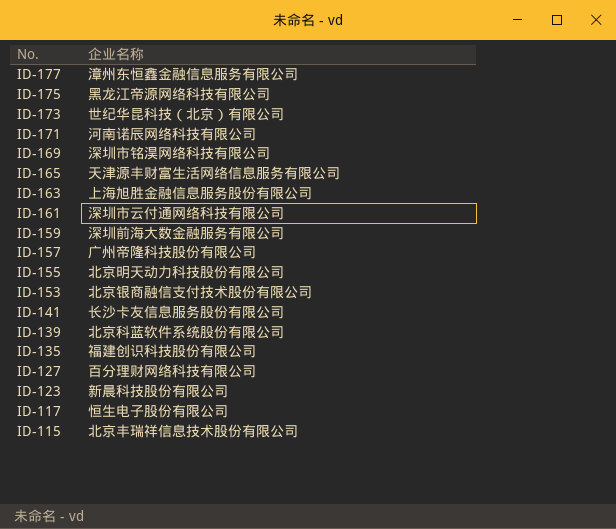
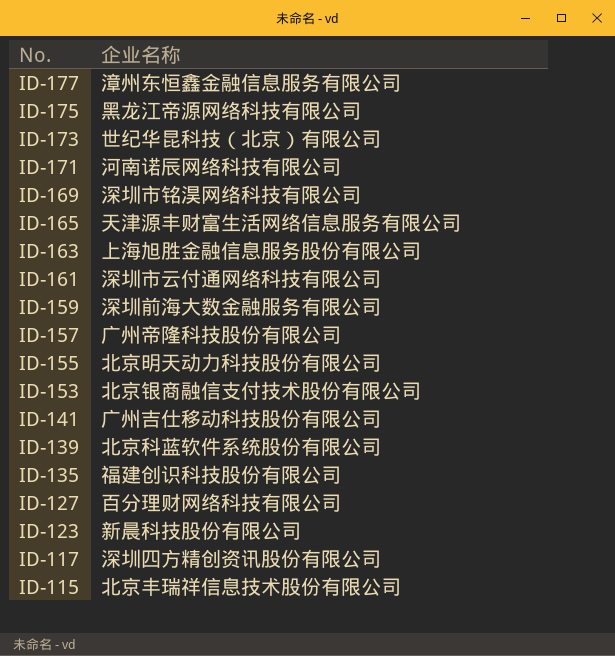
ID-141 | 企业名称: 长沙卡友信息服务股份有限公司 -> 广州吉仕移动科技股份有限公司
ID-117 | 企业名称: 恒生电子股份有限公司 -> 深圳四方精创资讯股份有限公司

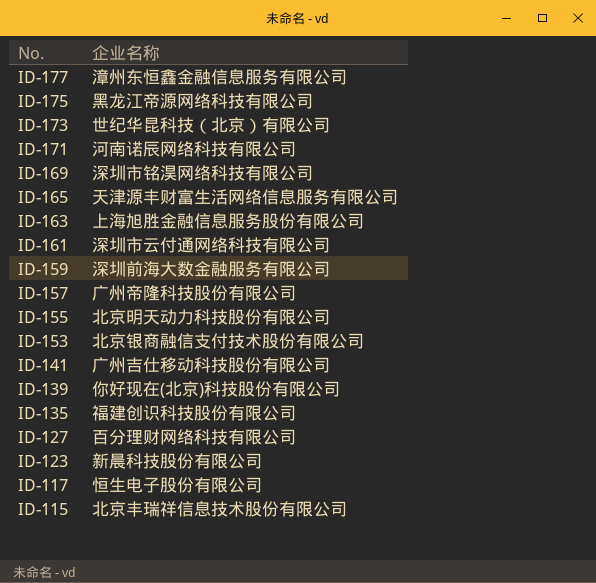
ID-139 | 企业名称: 北京科蓝软件系统股份有限公司 -> 你好现在(北京)科技股份有限公司
ID-117 | 企业名称: 深圳四方精创资讯股份有限公司 -> 恒生电子股份有限公司

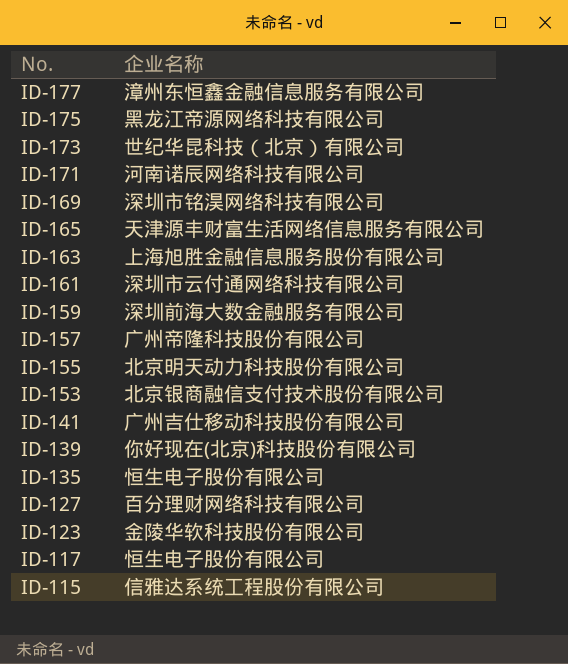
ID-135 | 企业名称: 福建创识科技股份有限公司 -> 恒生电子股份有限公司
ID-123 | 企业名称: 新晨科技股份有限公司 -> 金陵华软科技股份有限公司
ID-115 | 企业名称: 北京丰瑞祥信息技术股份有限公司 -> 信雅达系统工程股份有限公司

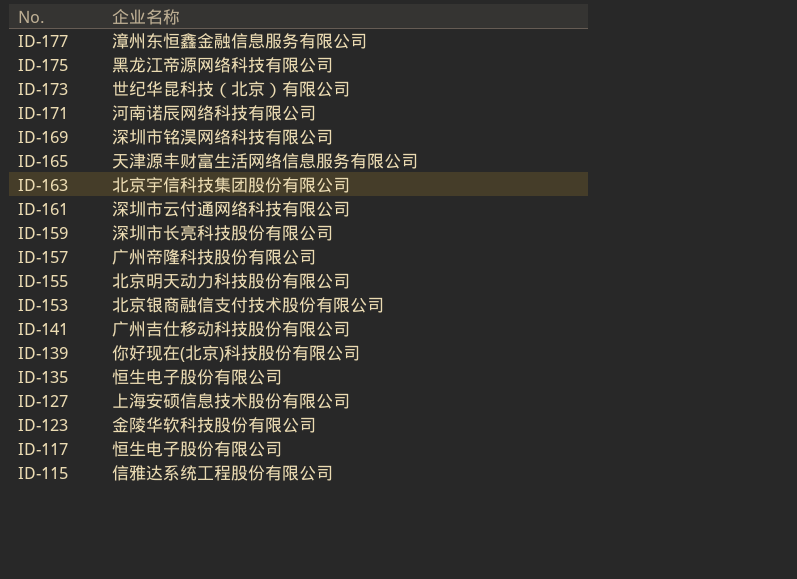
ID-163 | 企业名称: 上海旭胜金融信息服务股份有限公司 -> 北京宇信科技集团股份有限公司
ID-159 | 企业名称: 深圳前海大数金融服务有限公司 -> 深圳市长亮科技股份有限公司
ID-127 | 企业名称: 百分理财网络科技有限公司 -> 上海安硕信息技术股份有限公司

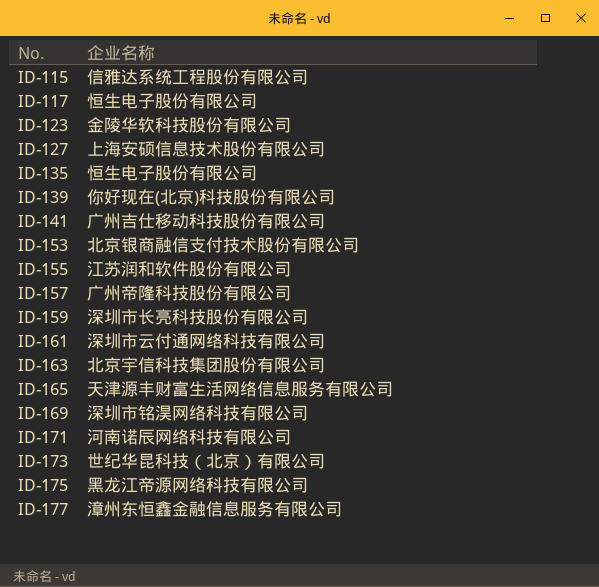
row order: No. descending -> No. ascending
ID-155 | 企业名称: 北京明天动力科技股份有限公司 -> 江苏润和软件股份有限公司

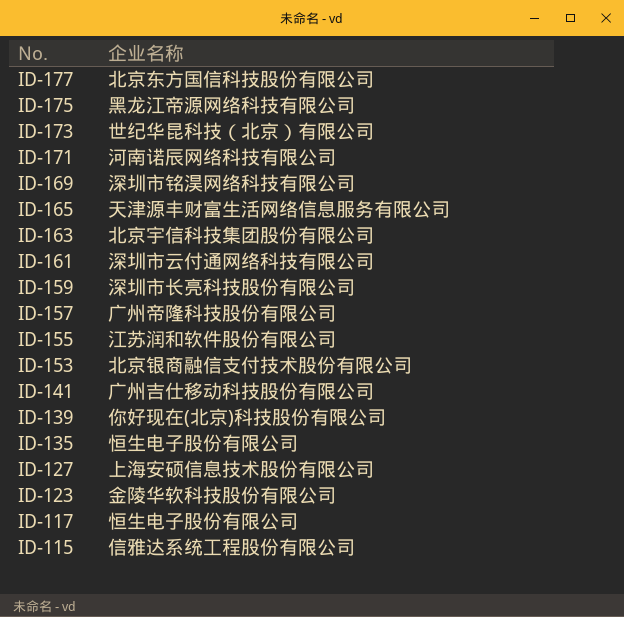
row order: No. ascending -> No. descending
ID-177 | 企业名称: 漳州东恒鑫金融信息服务有限公司 -> 北京东方国信科技股份有限公司

